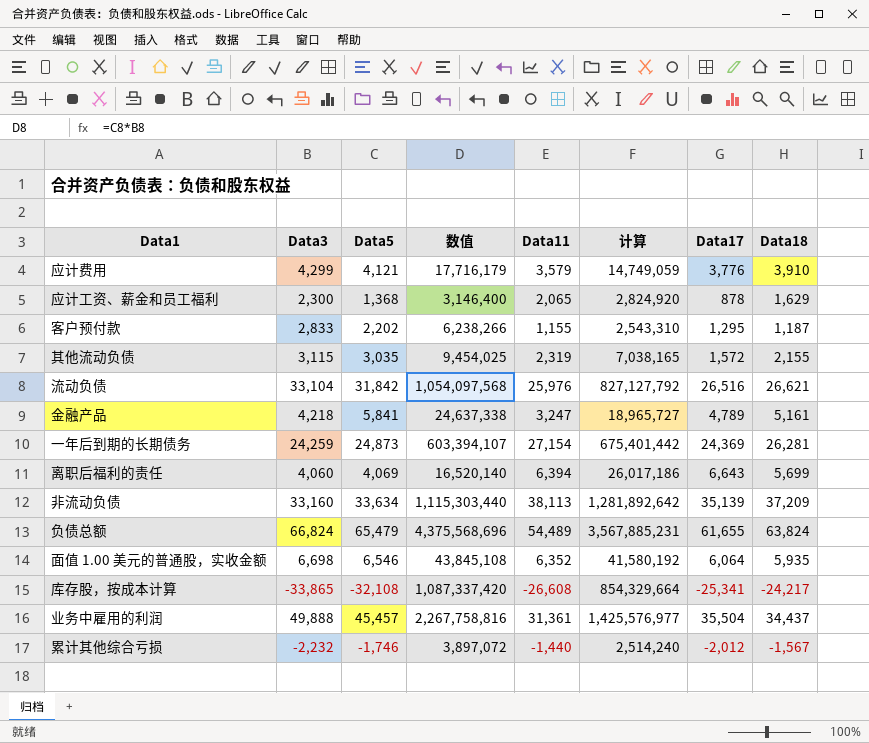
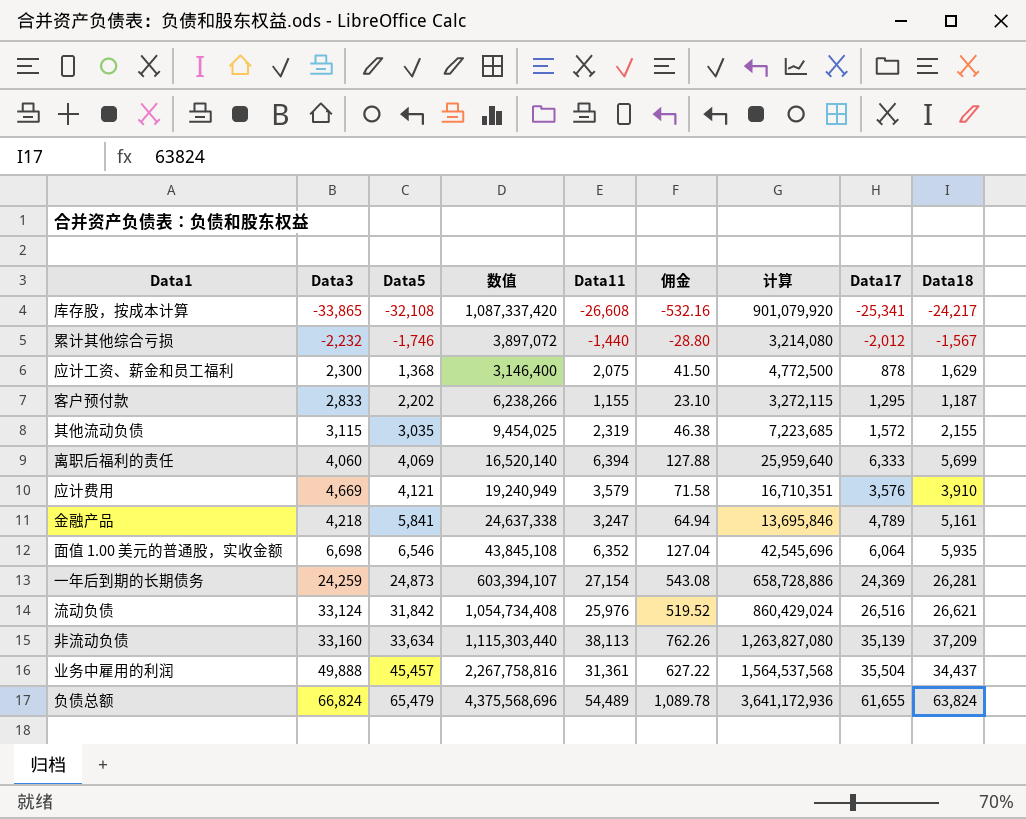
row order: none -> Data5 ascending
column 佣金 | formula: none -> [Data11] * 0.02
column 计算 | formula: [Data5] * [Data11] -> [Data3] * [Data11]
应计工资、薪金和员工福利 | Data11: 2,065 -> 2,075
离职后福利的责任 | Data17: 6,643 -> 6,333
应计费用 | Data3: 4,299 -> 4,669
应计费用 | 数值: 17,716,179 -> 19,240,949
应计费用 | Data17: 3,776 -> 3,576
流动负债 | Data3: 33,104 -> 33,124
流动负债 | 数值: 1,054,097,568 -> 1,054,734,408

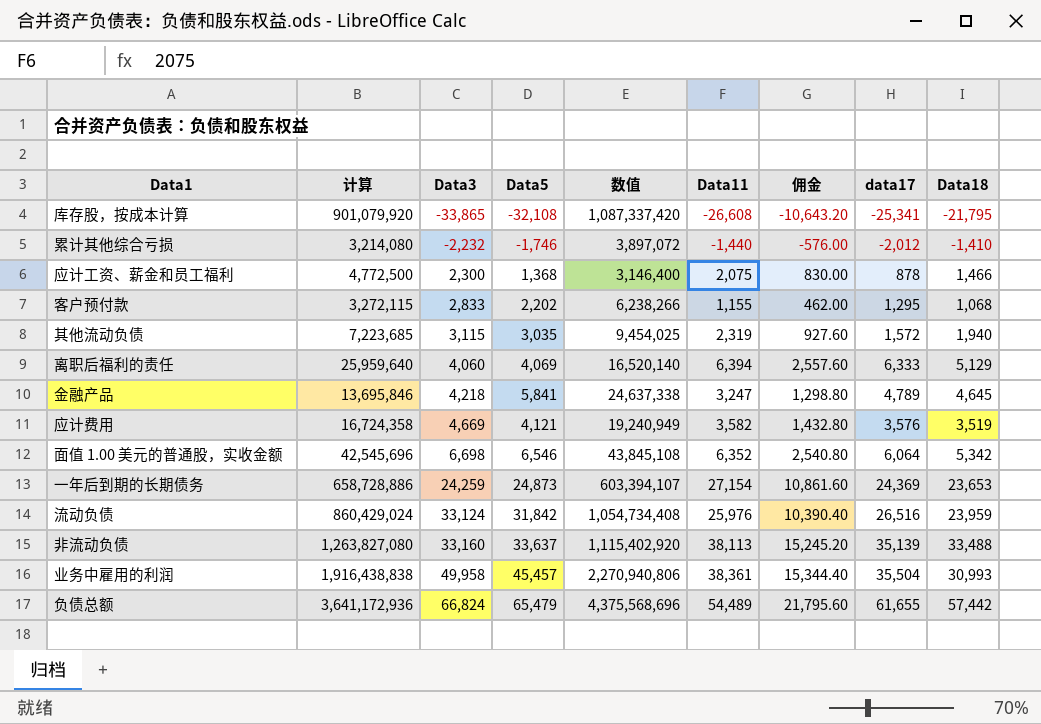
row order: Data5 ascending -> Data3 ascending
column 计算 | position: 7 -> 2
column 佣金 | formula: [Data11] * 0.02 -> [Data11] * 0.4
column name: Data17 -> data17
库存股，按成本计算 | Data18: -24,217 -> -21,795
累计其他综合亏损 | Data18: -1,567 -> -1,410
应计工资、薪金和员工福利 | Data18: 1,629 -> 1,466
客户预付款 | Data18: 1,187 -> 1,068
其他流动负债 | Data18: 2,155 -> 1,940
离职后福利的责任 | Data18: 5,699 -> 5,129
金融产品 | Data18: 5,161 -> 4,645
应计费用 | 计算: 16,710,351 -> 16,724,358
应计费用 | Data11: 3,579 -> 3,582
应计费用 | Data18: 3,910 -> 3,519
面值 1.00 美元的普通股，实收金额 | Data18: 5,935 -> 5,342
一年后到期的长期债务 | Data18: 26,281 -> 23,653
流动负债 | Data18: 26,621 -> 23,959
非流动负债 | Data5: 33,634 -> 33,637
非流动负债 | 数值: 1,115,303,440 -> 1,115,402,920
非流动负债 | Data18: 37,209 -> 33,488
业务中雇用的利润 | 计算: 1,564,537,568 -> 1,916,438,838
业务中雇用的利润 | Data3: 49,888 -> 49,958
业务中雇用的利润 | 数值: 2,267,758,816 -> 2,270,940,806
业务中雇用的利润 | Data11: 31,361 -> 38,361
业务中雇用的利润 | Data18: 34,437 -> 30,993
负债总额 | Data18: 63,824 -> 57,442

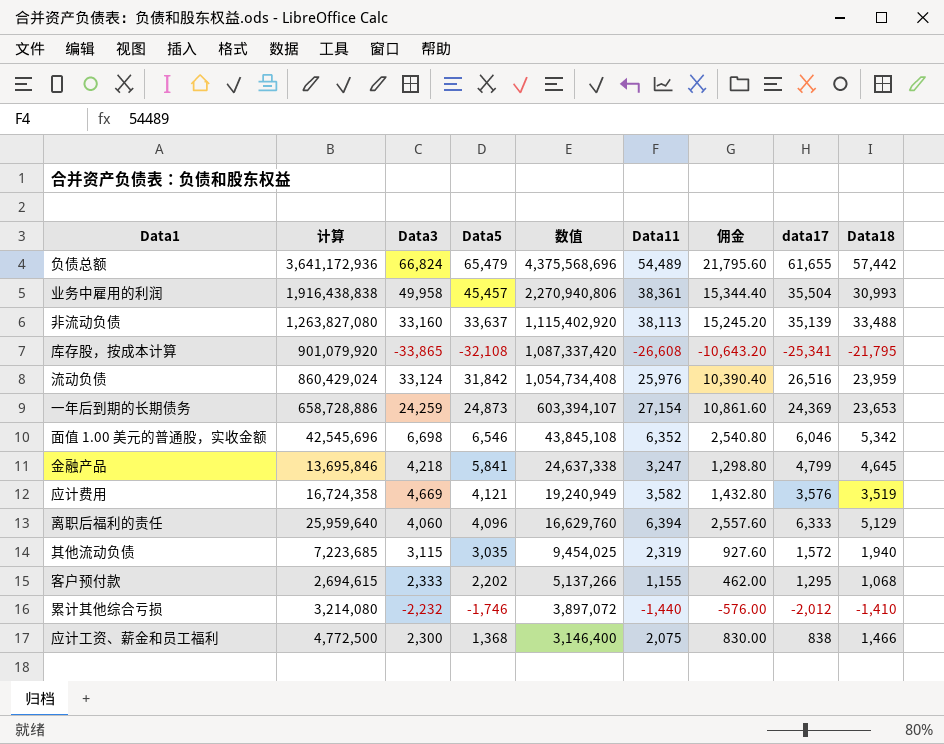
row order: Data3 ascending -> 数值 descending
面值 1.00 美元的普通股，实收金额 | data17: 6,064 -> 6,046
金融产品 | data17: 4,789 -> 4,799
离职后福利的责任 | Data5: 4,069 -> 4,096
离职后福利的责任 | 数值: 16,520,140 -> 16,629,760
客户预付款 | 计算: 3,272,115 -> 2,694,615
客户预付款 | Data3: 2,833 -> 2,333
客户预付款 | 数值: 6,238,266 -> 5,137,266
应计工资、薪金和员工福利 | data17: 878 -> 838

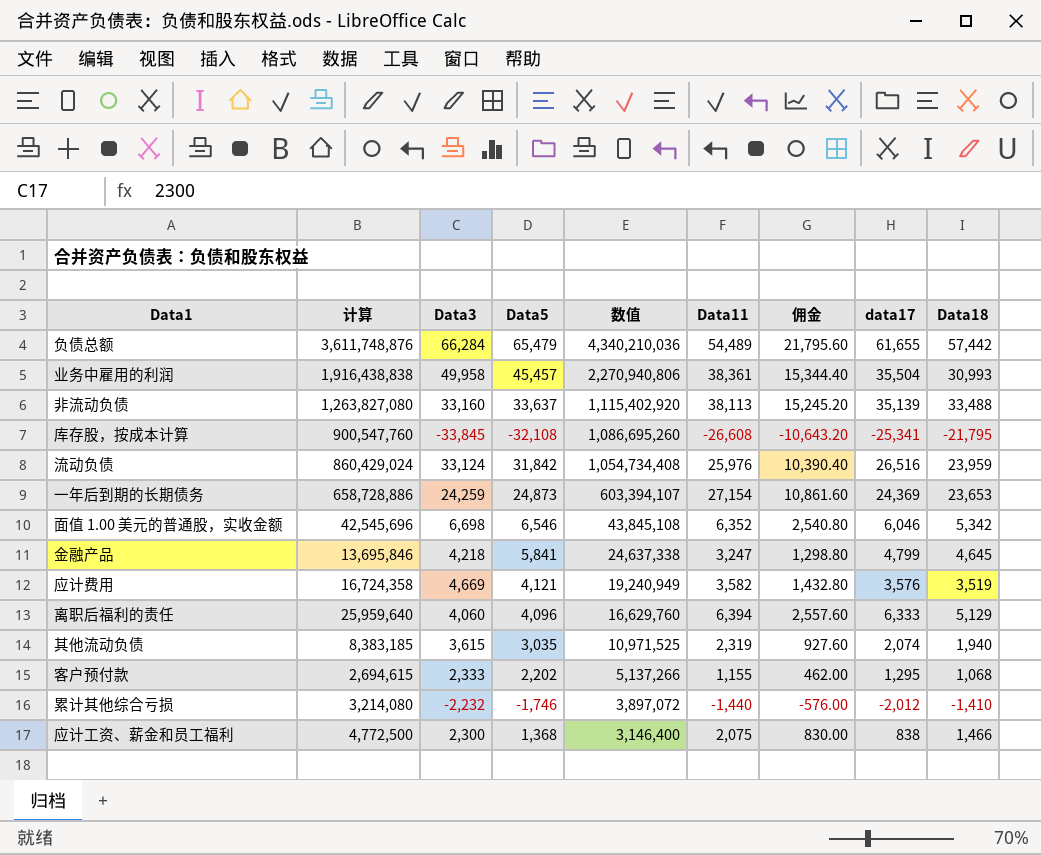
负债总额 | 计算: 3,641,172,936 -> 3,611,748,876
负债总额 | Data3: 66,824 -> 66,284
负债总额 | 数值: 4,375,568,696 -> 4,340,210,036
库存股，按成本计算 | 计算: 901,079,920 -> 900,547,760
库存股，按成本计算 | Data3: -33,865 -> -33,845
库存股，按成本计算 | 数值: 1,087,337,420 -> 1,086,695,260
其他流动负债 | 计算: 7,223,685 -> 8,383,185
其他流动负债 | Data3: 3,115 -> 3,615
其他流动负债 | 数值: 9,454,025 -> 10,971,525
其他流动负债 | data17: 1,572 -> 2,074

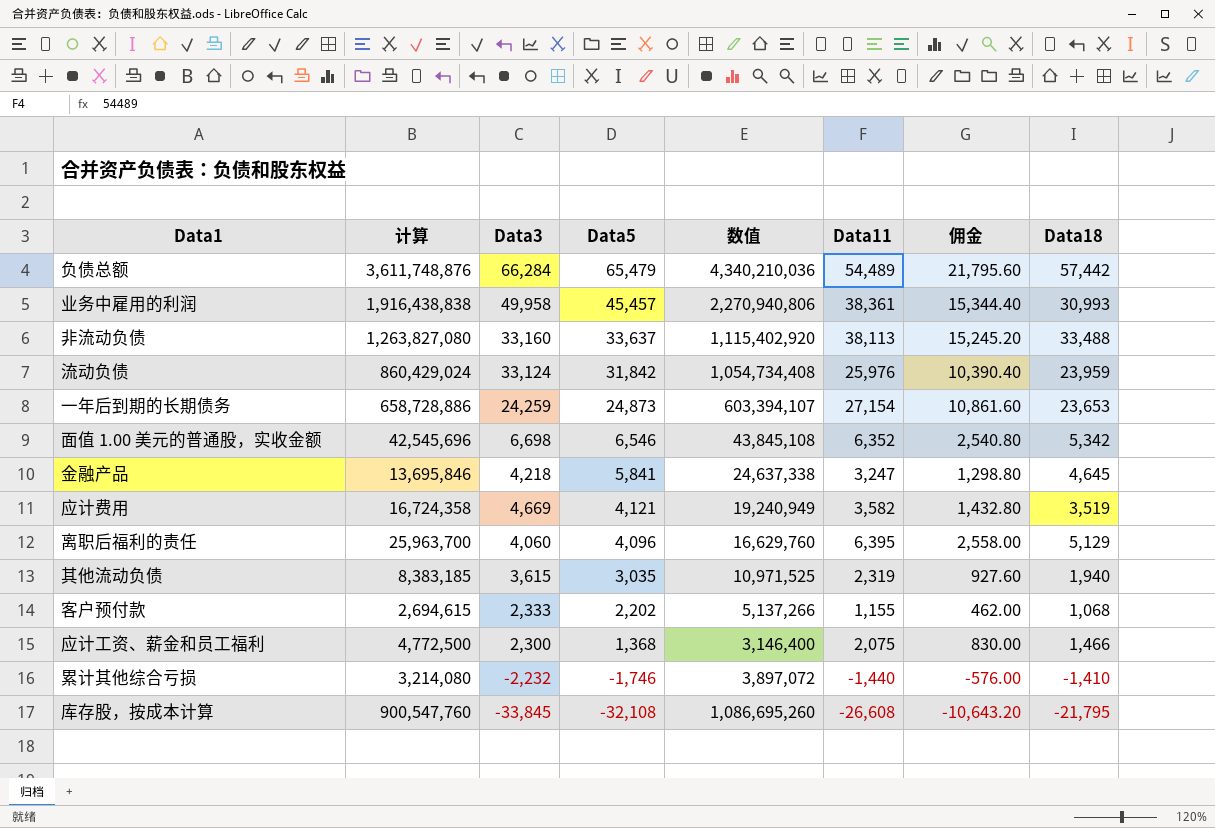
row order: 数值 descending -> Data5 descending
column data17 | position: 8 -> none
离职后福利的责任 | 计算: 25,959,640 -> 25,963,700
离职后福利的责任 | Data11: 6,394 -> 6,395
离职后福利的责任 | 佣金: 2,557.60 -> 2,558.00

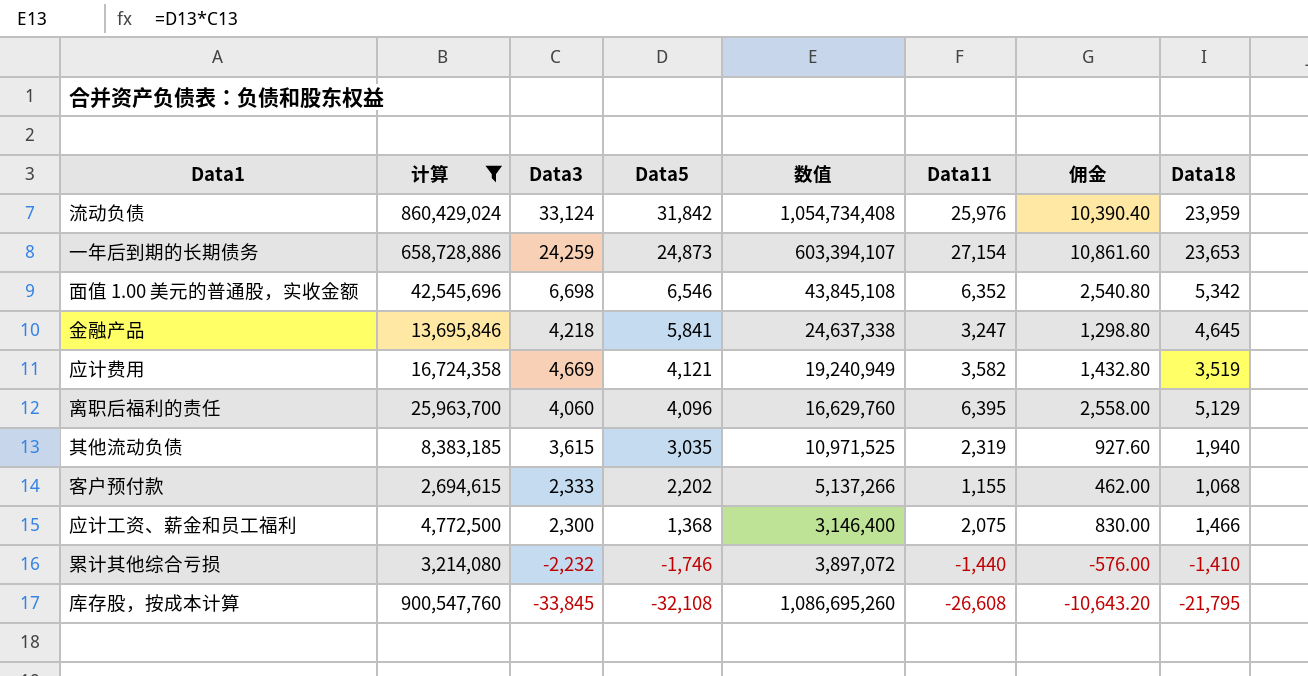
filter: none -> 计算 <= 900,547,760

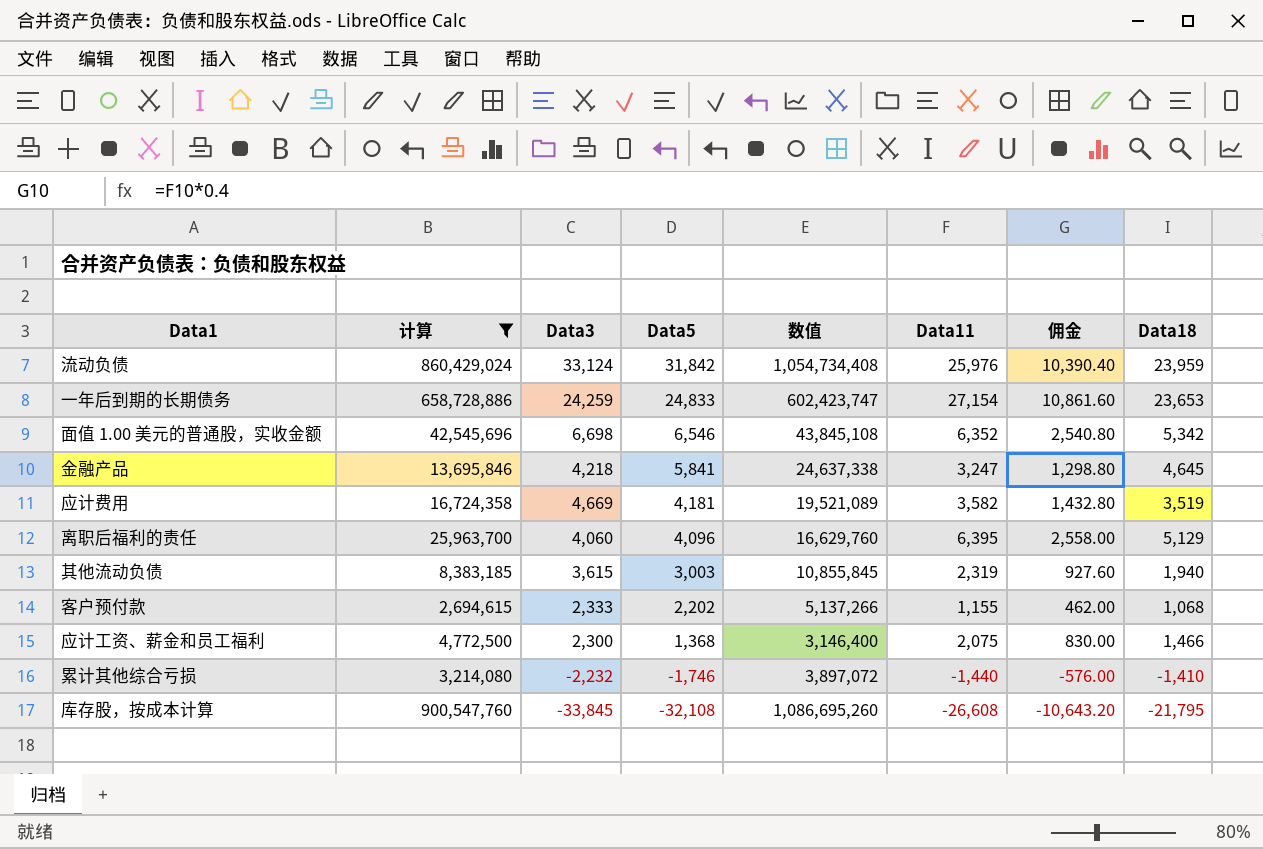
一年后到期的长期债务 | Data5: 24,873 -> 24,833
一年后到期的长期债务 | 数值: 603,394,107 -> 602,423,747
应计费用 | Data5: 4,121 -> 4,181
应计费用 | 数值: 19,240,949 -> 19,521,089
其他流动负债 | Data5: 3,035 -> 3,003
其他流动负债 | 数值: 10,971,525 -> 10,855,845

